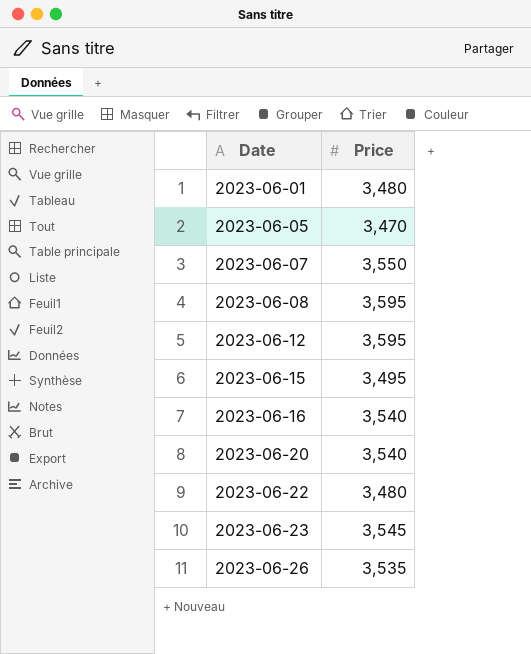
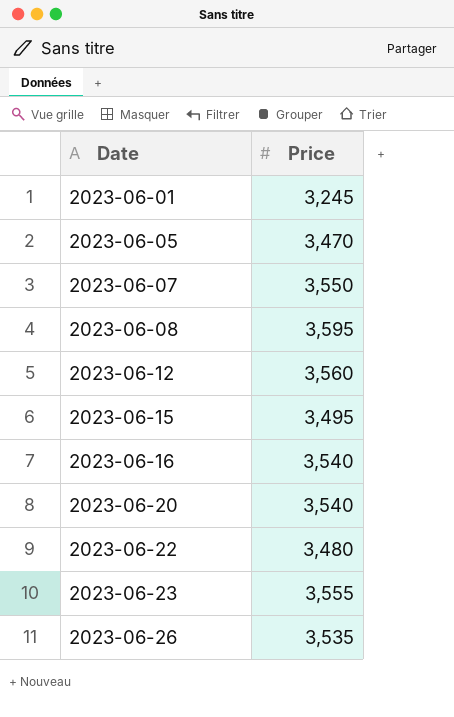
2023-06-01 | Price: 3,480 -> 3,245
2023-06-12 | Price: 3,595 -> 3,560
2023-06-23 | Price: 3,545 -> 3,555

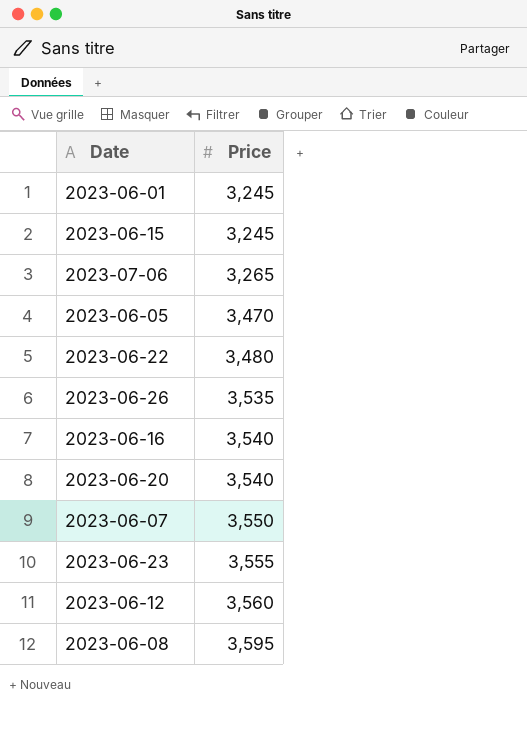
row order: Date ascending -> Price ascending
2023-06-15 | Price: 3,495 -> 3,245
row 2023-07-06: none -> 3,265

